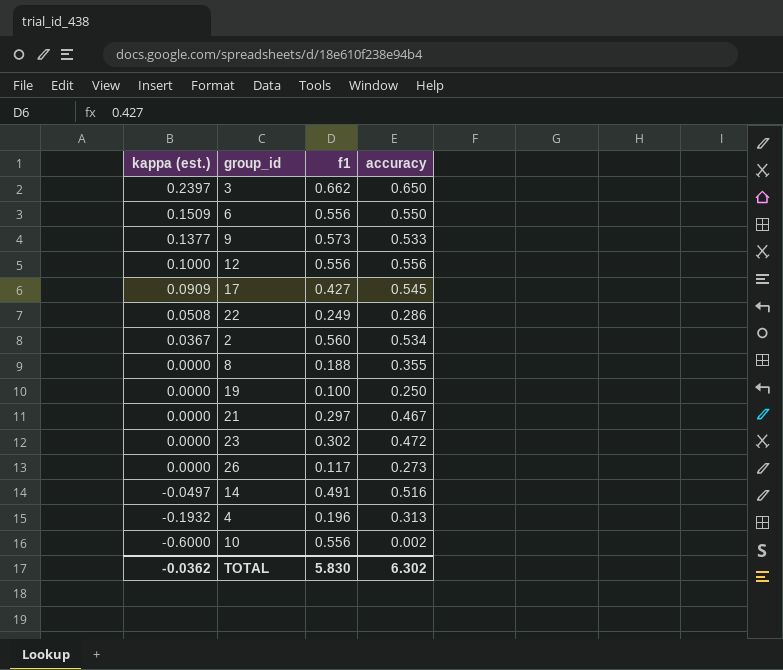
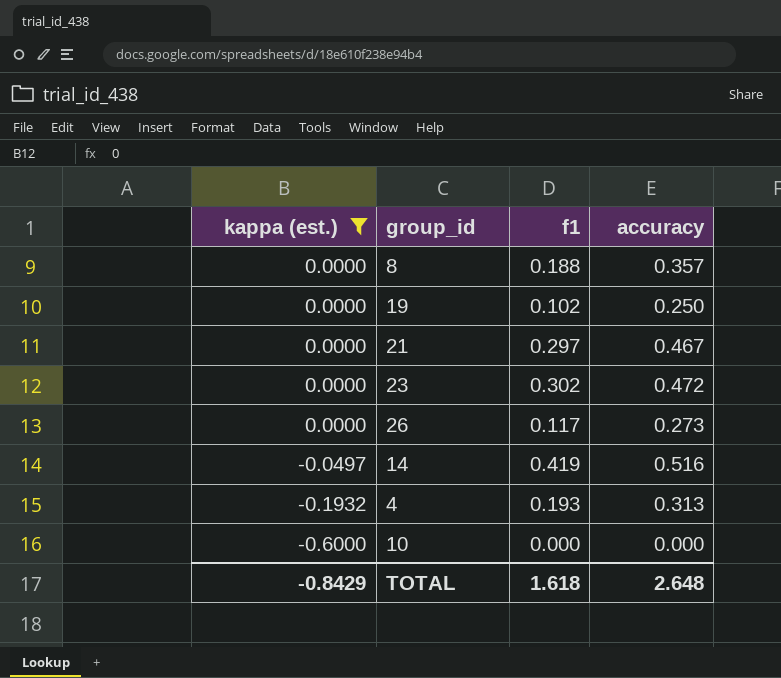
filter: none -> kappa (est.) <= 0.0000
8 | accuracy: 0.355 -> 0.357
19 | f1: 0.100 -> 0.102
14 | f1: 0.491 -> 0.419
4 | f1: 0.196 -> 0.193
10 | f1: 0.556 -> 0.000
10 | accuracy: 0.002 -> 0.000
TOTAL | kappa (est.): -0.0362 -> -0.8429
TOTAL | f1: 5.830 -> 1.618
TOTAL | accuracy: 6.302 -> 2.648

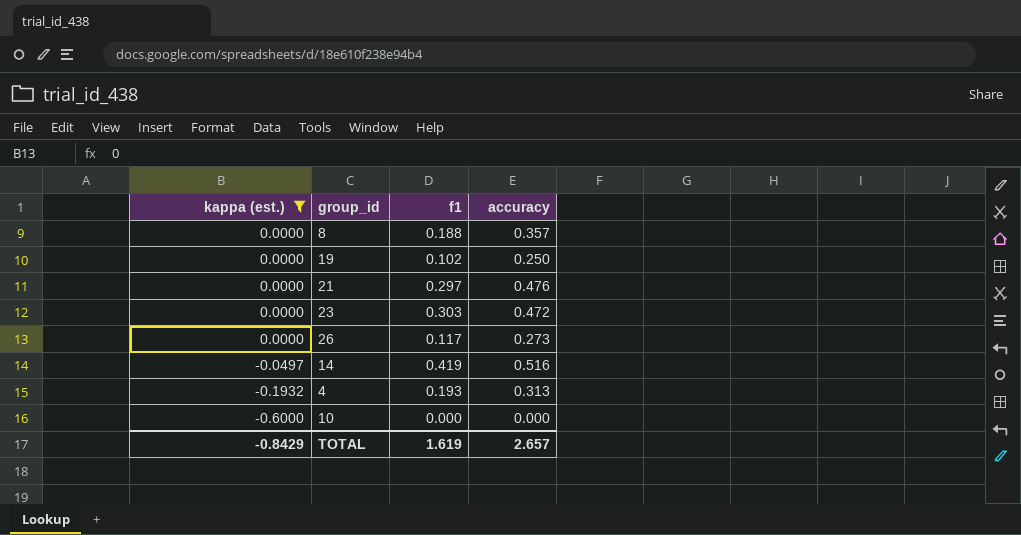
21 | accuracy: 0.467 -> 0.476
23 | f1: 0.302 -> 0.303
TOTAL | f1: 1.618 -> 1.619
TOTAL | accuracy: 2.648 -> 2.657

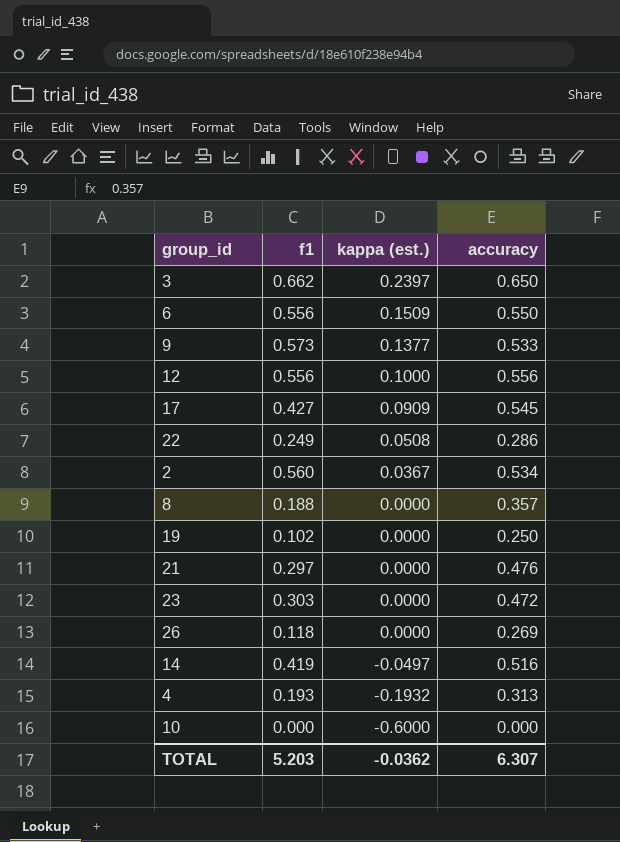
filter: kappa (est.) <= 0.0000 -> none
column kappa (est.) | position: 1 -> 3
26 | f1: 0.117 -> 0.118
26 | accuracy: 0.273 -> 0.269
TOTAL | f1: 1.619 -> 5.203
TOTAL | kappa (est.): -0.8429 -> -0.0362
TOTAL | accuracy: 2.657 -> 6.307

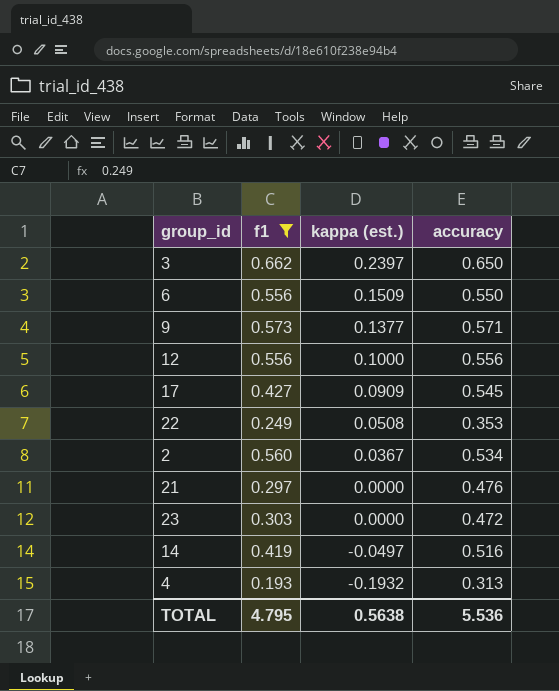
filter: none -> f1 >= 0.193
9 | accuracy: 0.533 -> 0.571
22 | accuracy: 0.286 -> 0.353
TOTAL | f1: 5.203 -> 4.795
TOTAL | kappa (est.): -0.0362 -> 0.5638
TOTAL | accuracy: 6.307 -> 5.536

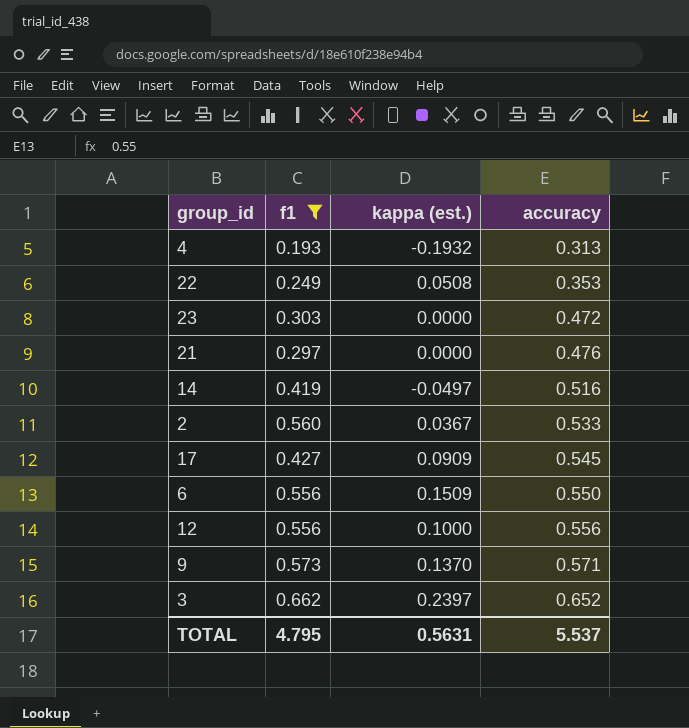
row order: kappa (est.) descending -> accuracy ascending
2 | accuracy: 0.534 -> 0.533
9 | kappa (est.): 0.1377 -> 0.1370
3 | accuracy: 0.650 -> 0.652
TOTAL | kappa (est.): 0.5638 -> 0.5631
TOTAL | accuracy: 5.536 -> 5.537

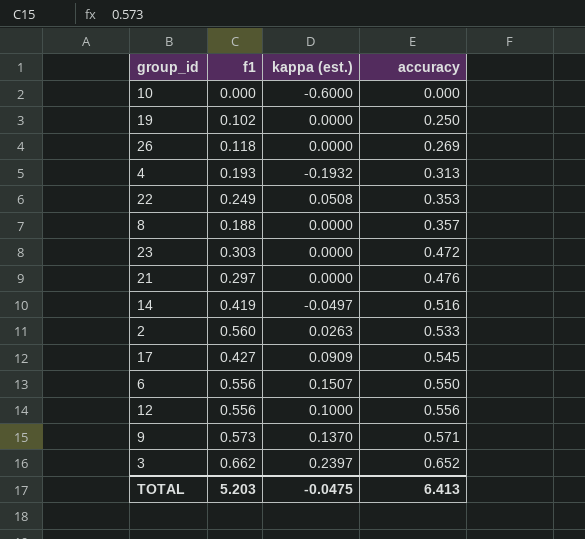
filter: f1 >= 0.193 -> none
2 | kappa (est.): 0.0367 -> 0.0263
6 | kappa (est.): 0.1509 -> 0.1507
TOTAL | f1: 4.795 -> 5.203
TOTAL | kappa (est.): 0.5631 -> -0.0475
TOTAL | accuracy: 5.537 -> 6.413

